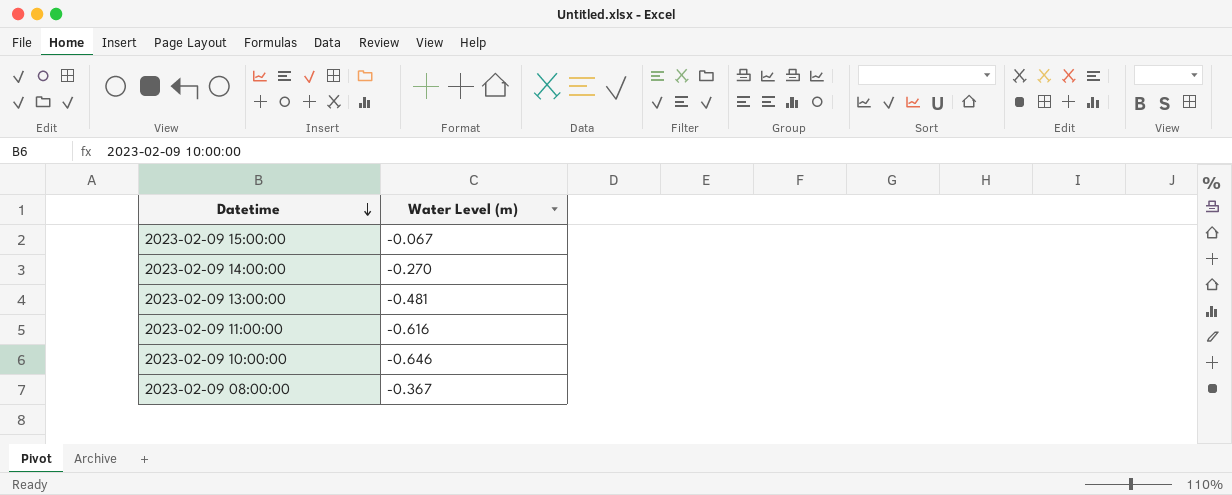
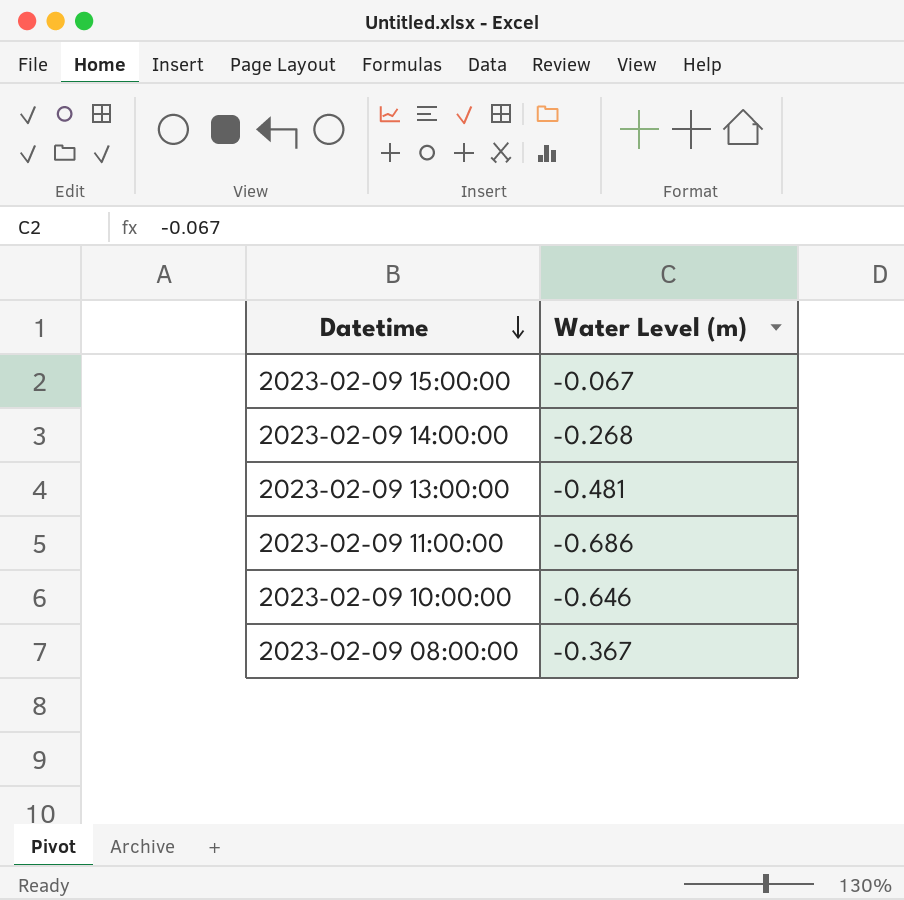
2023-02-09 14:00:00 | Water Level (m): -0.270 -> -0.268
2023-02-09 11:00:00 | Water Level (m): -0.616 -> -0.686

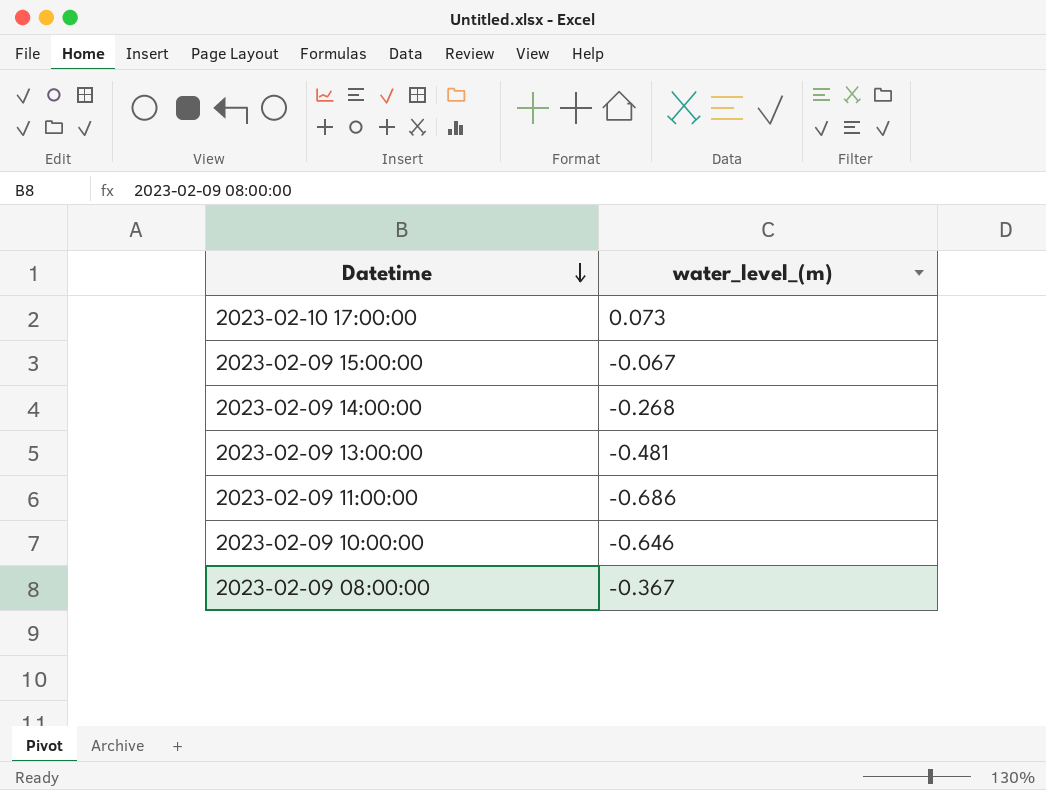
column name: Water Level (m) -> water_level_(m)
row 2023-02-10 17:00:00: none -> 0.073

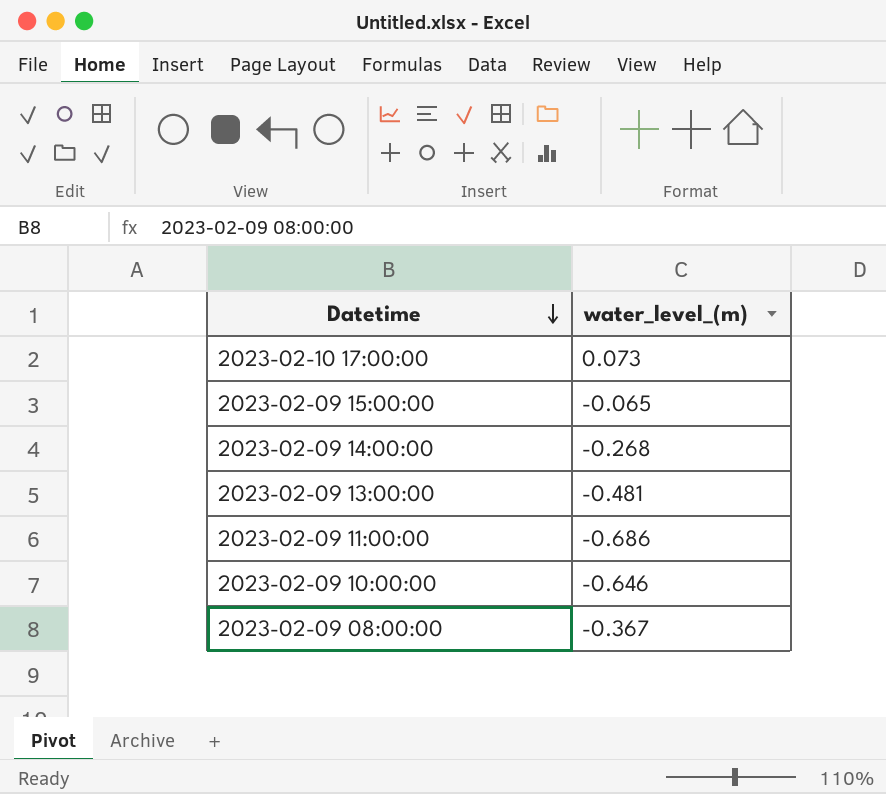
2023-02-09 15:00:00 | water_level_(m): -0.067 -> -0.065

